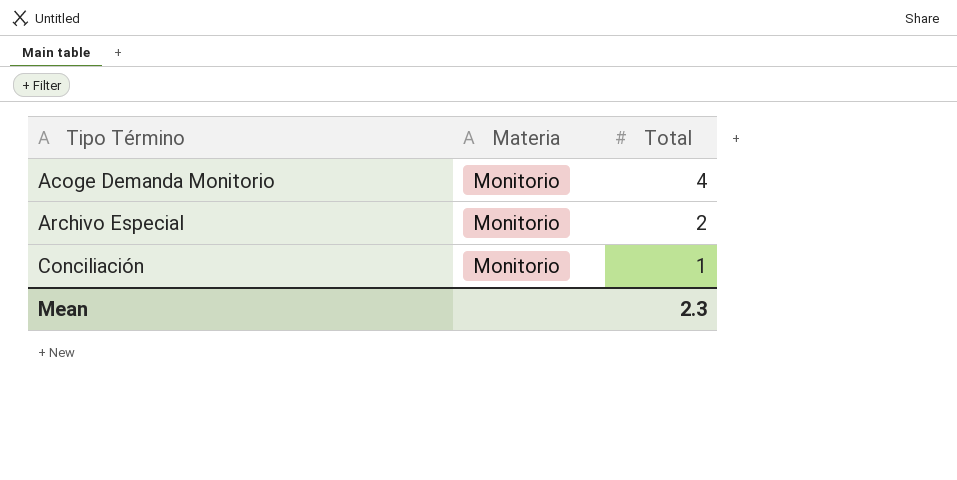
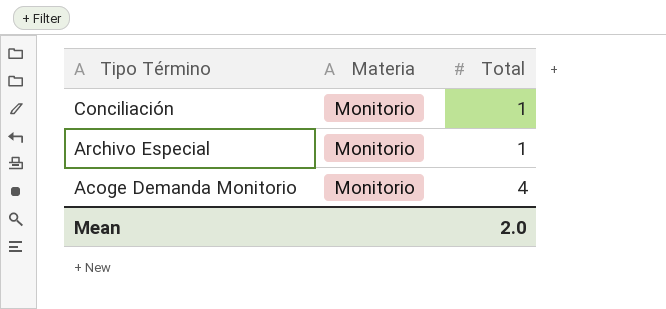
row order: Tipo Término ascending -> Tipo Término descending
Archivo Especial | Total: 2 -> 1
Mean | Total: 2.3 -> 2.0

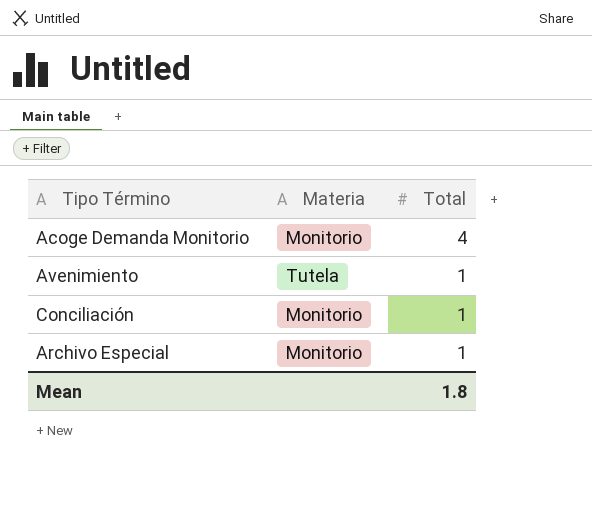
row order: Tipo Término descending -> Total descending
row Avenimiento: none -> Tutela | 1
Mean | Total: 2.0 -> 1.8

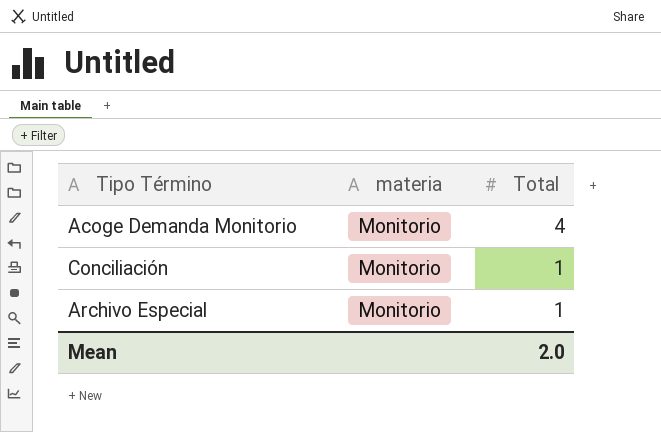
column name: Materia -> materia
row Avenimiento: Tutela | 1 -> none
Mean | Total: 1.8 -> 2.0

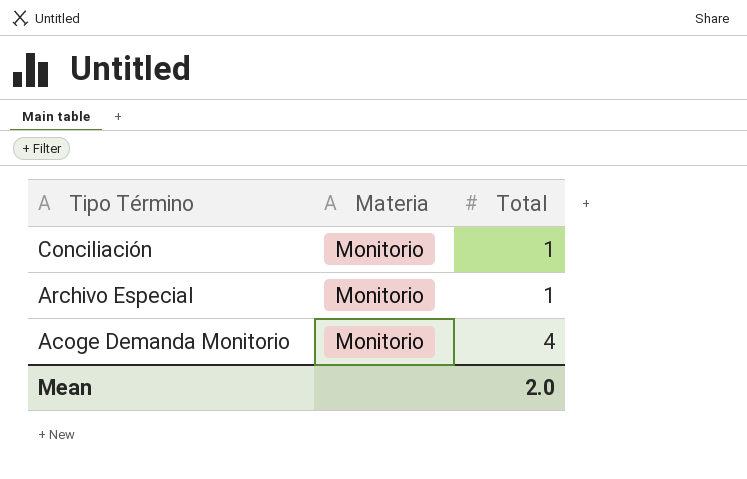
row order: Total descending -> Tipo Término descending
column name: materia -> Materia

